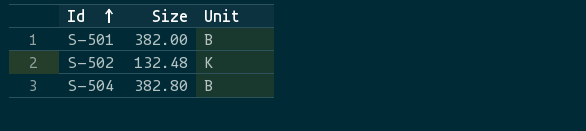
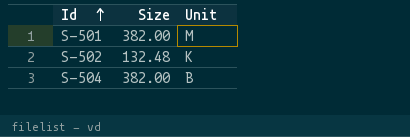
S-501 | Unit: B -> M
S-504 | Size: 382.80 -> 382.00

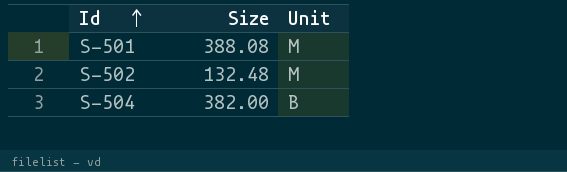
S-501 | Size: 382.00 -> 388.08
S-502 | Unit: K -> M

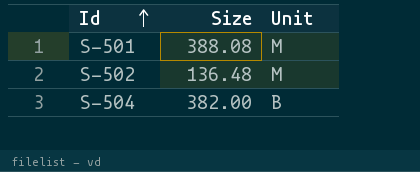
S-502 | Size: 132.48 -> 136.48

